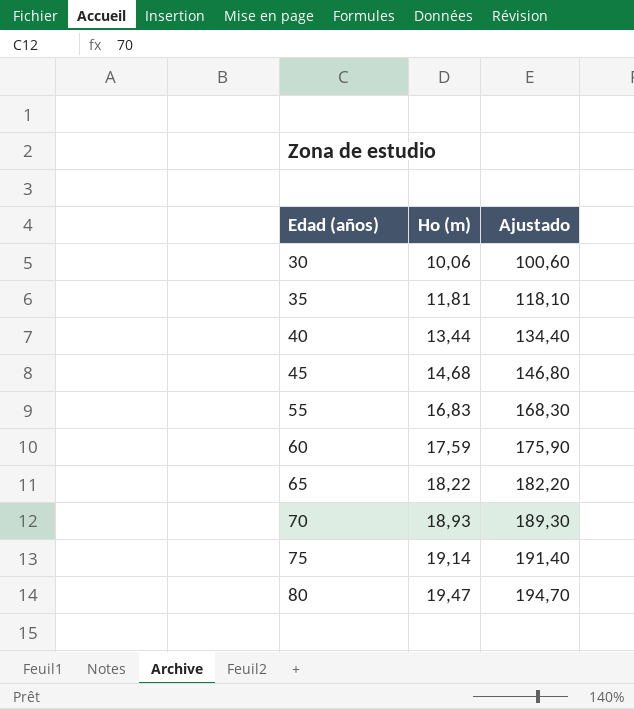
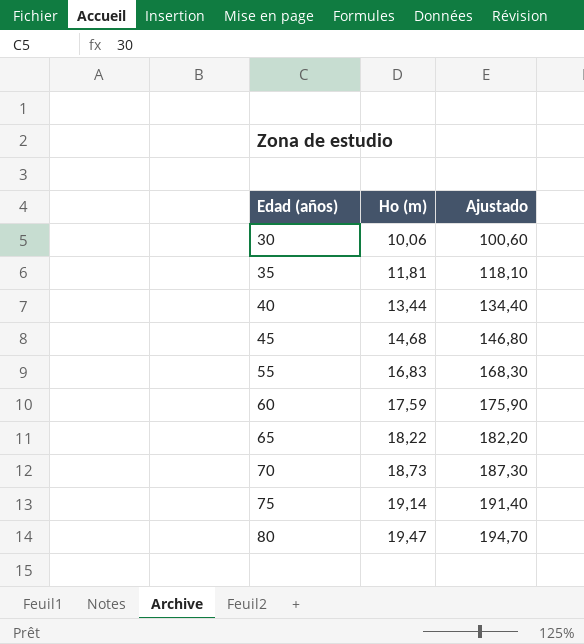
70 | Ho (m): 18,93 -> 18,73
70 | Ajustado: 189,30 -> 187,30

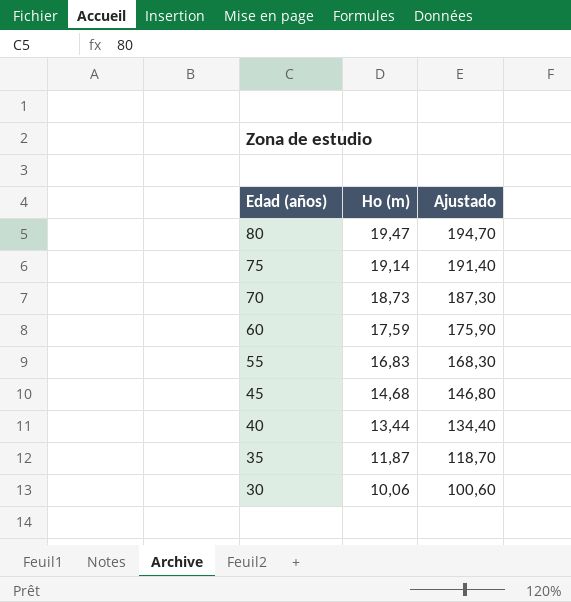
row order: Edad (años) ascending -> Edad (años) descending
row 65: 18,22 | 182,20 -> none
35 | Ho (m): 11,81 -> 11,87
35 | Ajustado: 118,10 -> 118,70

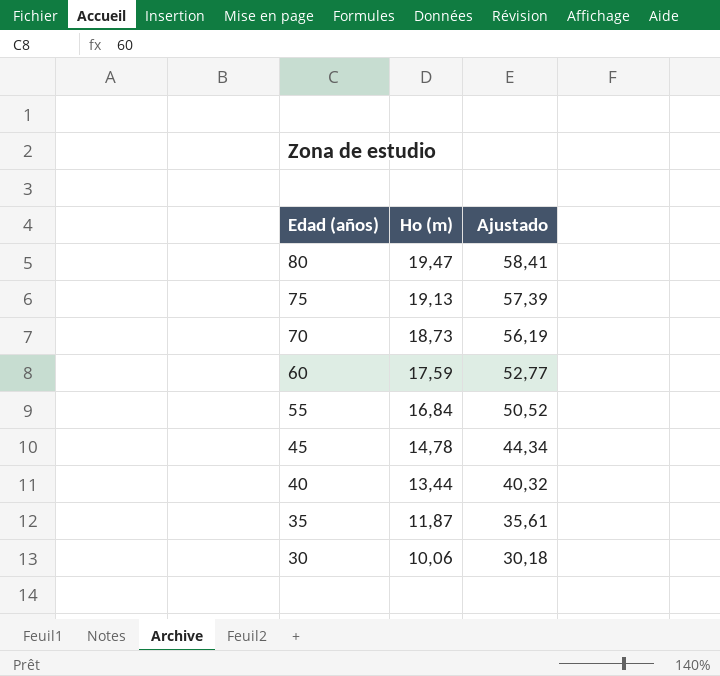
column Ajustado | formula: [Ho (m)] * 10 -> [Ho (m)] * 3
75 | Ho (m): 19,14 -> 19,13
55 | Ho (m): 16,83 -> 16,84
45 | Ho (m): 14,68 -> 14,78

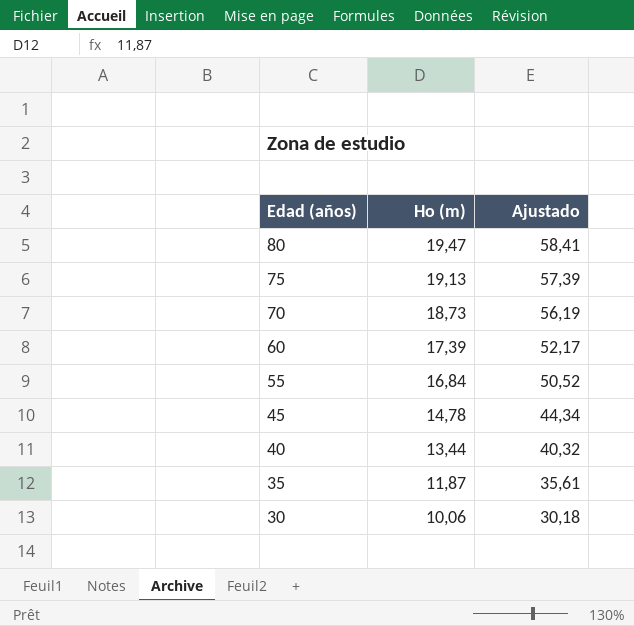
60 | Ho (m): 17,59 -> 17,39
60 | Ajustado: 52,77 -> 52,17

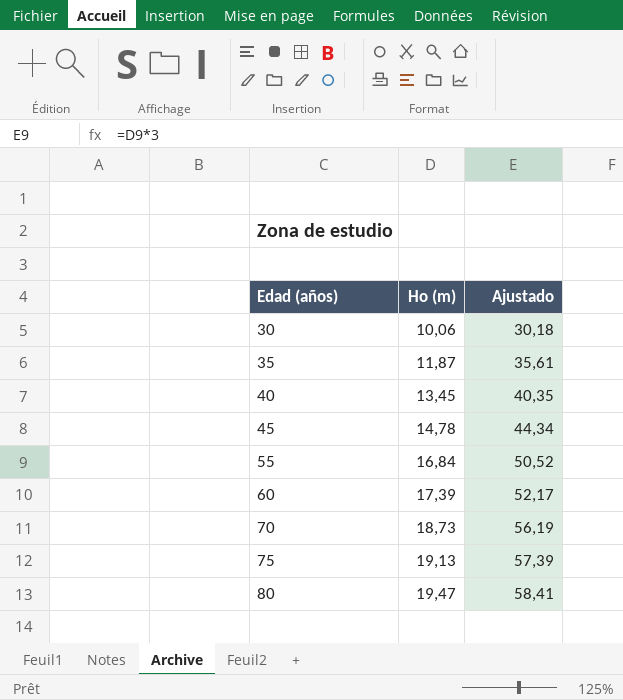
row order: Edad (años) descending -> Edad (años) ascending
40 | Ho (m): 13,44 -> 13,45
40 | Ajustado: 40,32 -> 40,35

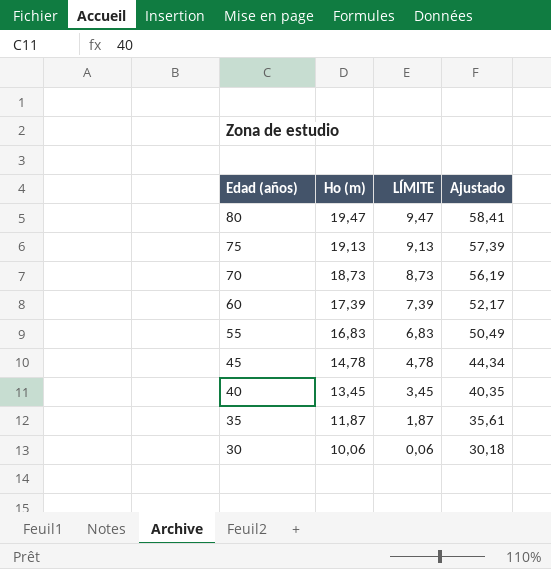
row order: Edad (años) ascending -> Edad (años) descending
column LÍMITE | formula: none -> [Ho (m)] - 10
55 | Ho (m): 16,84 -> 16,83
55 | Ajustado: 50,52 -> 50,49

